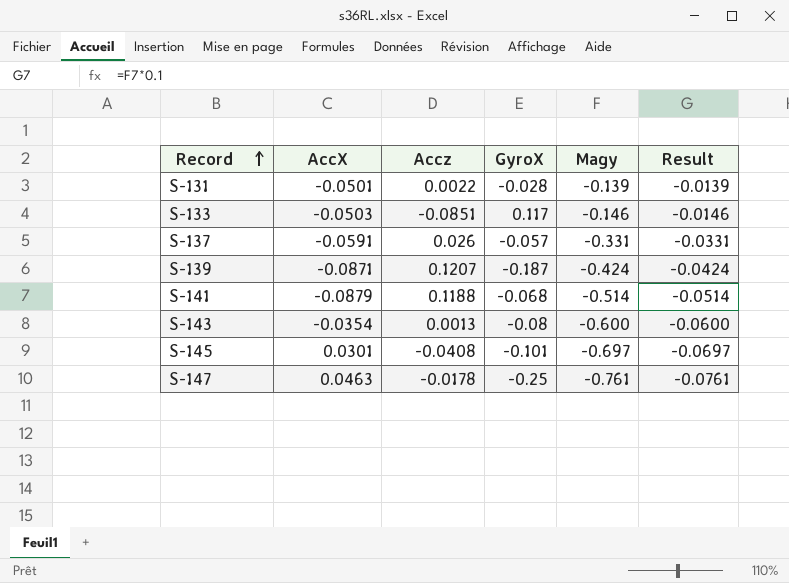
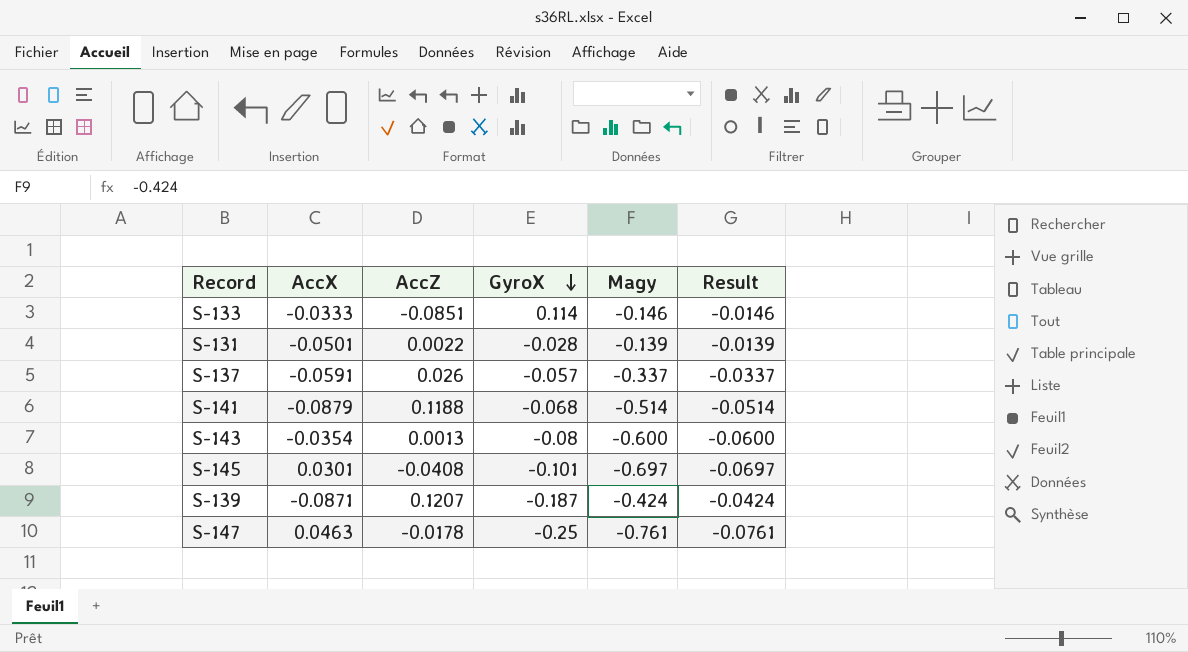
row order: Record ascending -> GyroX descending
column name: Accz -> AccZ
S-133 | AccX: -0.0503 -> -0.0333
S-133 | GyroX: 0.117 -> 0.114
S-137 | Magy: -0.331 -> -0.337
S-137 | Result: -0.0331 -> -0.0337

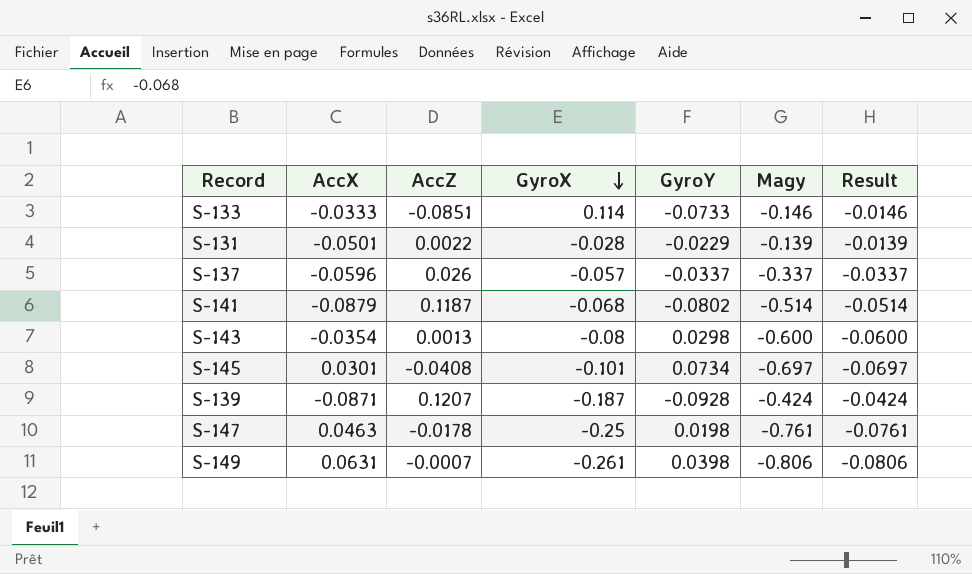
column GyroY | position: none -> 5
S-137 | AccX: -0.0591 -> -0.0596
S-141 | AccZ: 0.1188 -> 0.1187
row S-149: none -> 0.0631 | -0.0007 | -0.261 | 0.0398 | -0.806 | -0.0806

